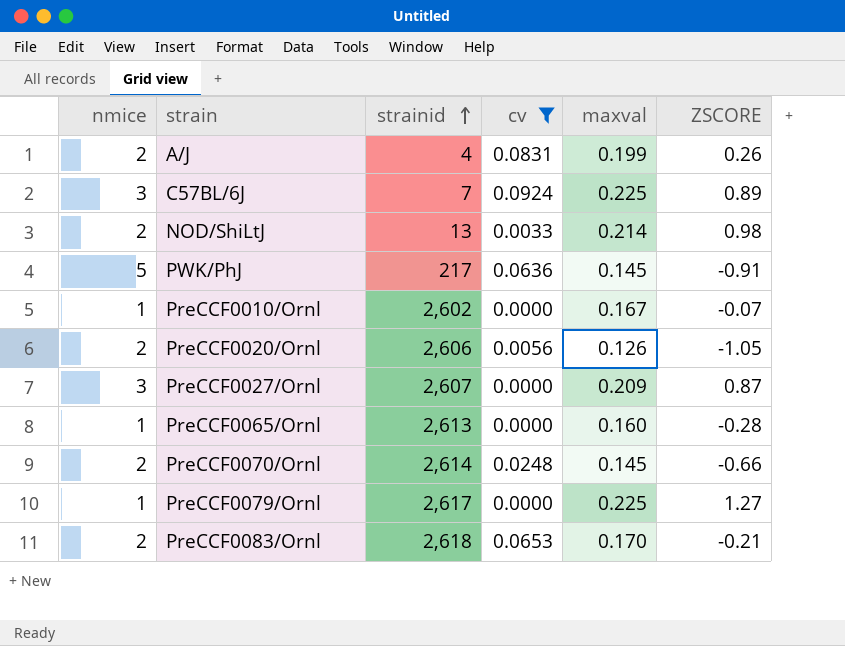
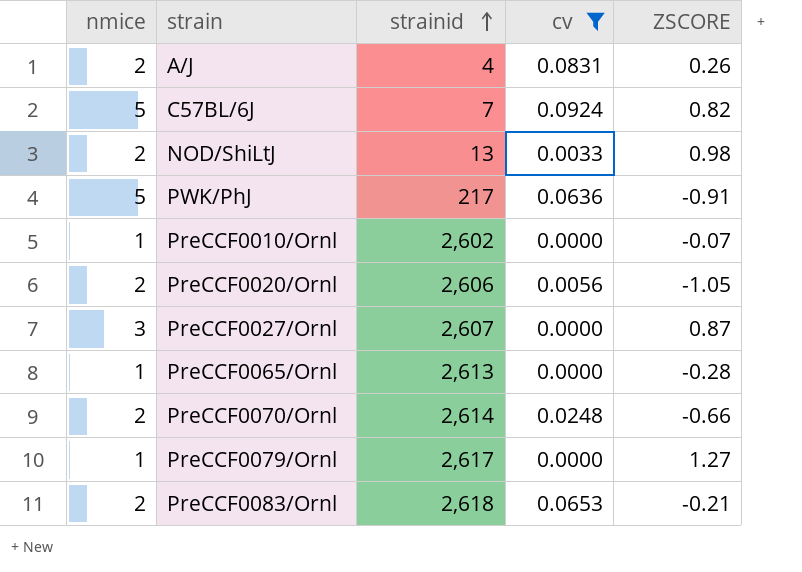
column maxval | position: 5 -> none
C57BL/6J | nmice: 3 -> 5
C57BL/6J | ZSCORE: 0.89 -> 0.82

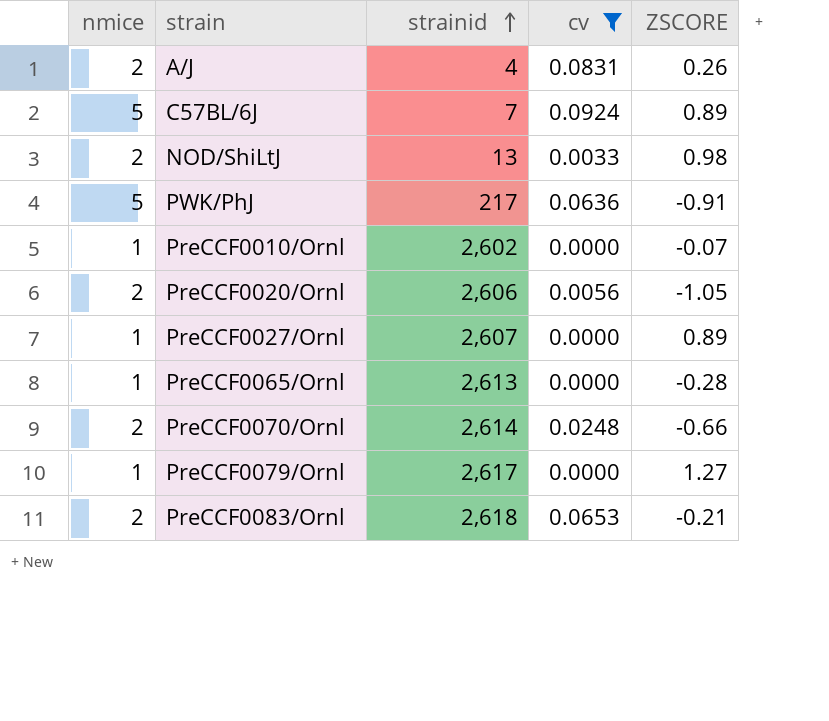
C57BL/6J | ZSCORE: 0.82 -> 0.89
PreCCF0027/Ornl | nmice: 3 -> 1
PreCCF0027/Ornl | ZSCORE: 0.87 -> 0.89

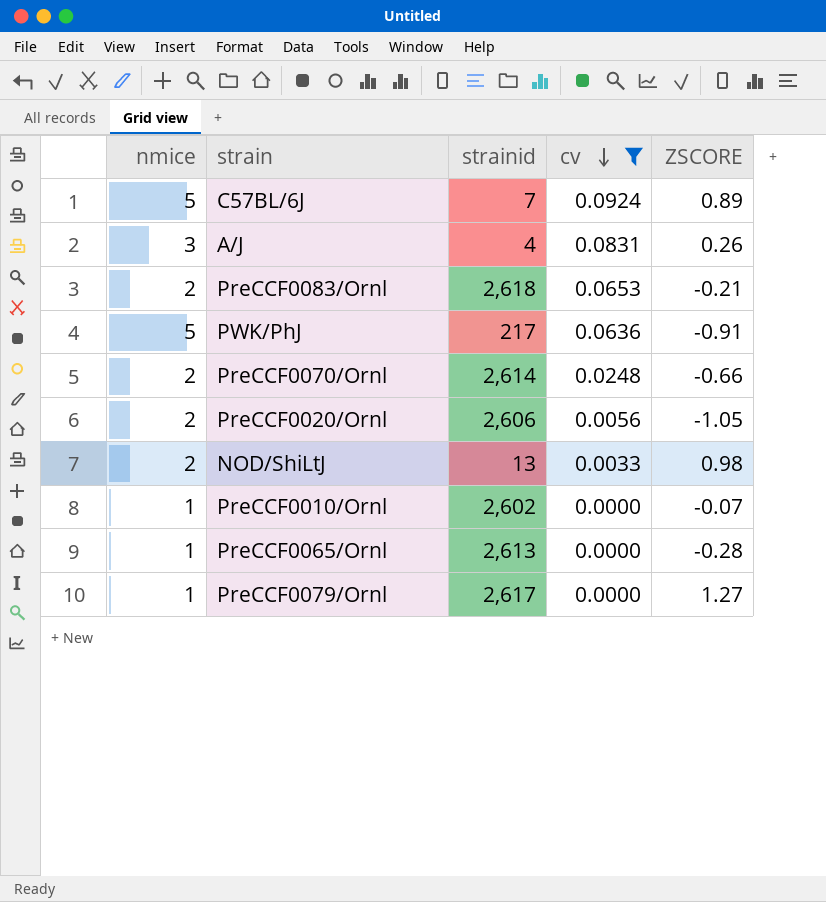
row order: strainid ascending -> cv descending
row PreCCF0027/Ornl: 1 | 2,607 | 0.0000 | 0.89 -> none
A/J | nmice: 2 -> 3

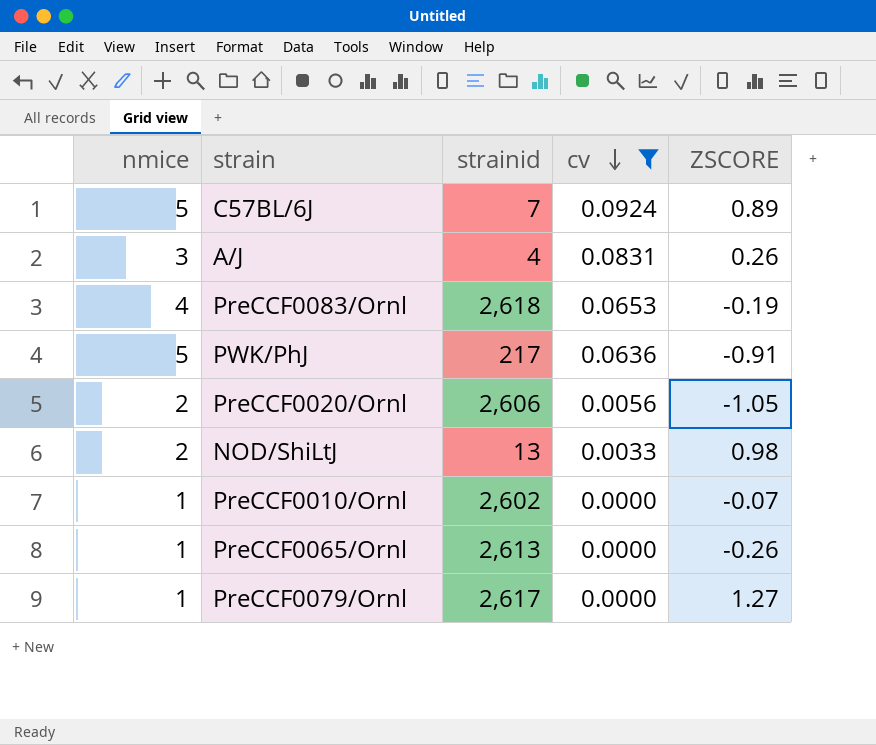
row PreCCF0070/Ornl: 2 | 2,614 | 0.0248 | -0.66 -> none
PreCCF0083/Ornl | nmice: 2 -> 4
PreCCF0083/Ornl | ZSCORE: -0.21 -> -0.19
PreCCF0065/Ornl | ZSCORE: -0.28 -> -0.26

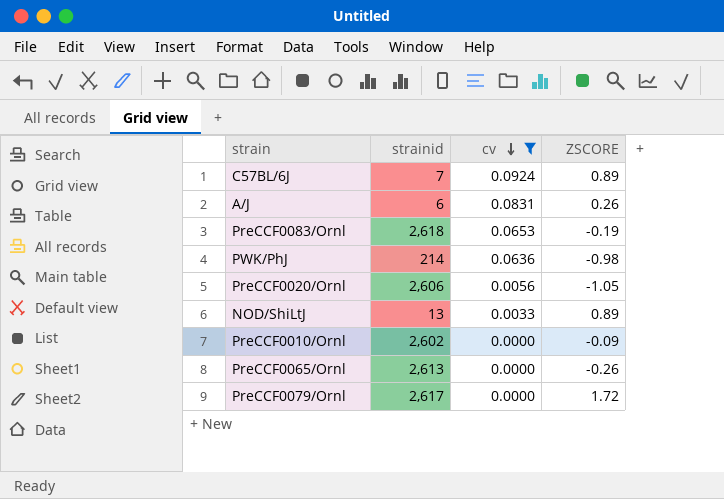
column nmice | position: 1 -> none
A/J | strainid: 4 -> 6
PWK/PhJ | strainid: 217 -> 214
PWK/PhJ | ZSCORE: -0.91 -> -0.98
NOD/ShiLtJ | ZSCORE: 0.98 -> 0.89
PreCCF0010/Ornl | ZSCORE: -0.07 -> -0.09
PreCCF0079/Ornl | ZSCORE: 1.27 -> 1.72

